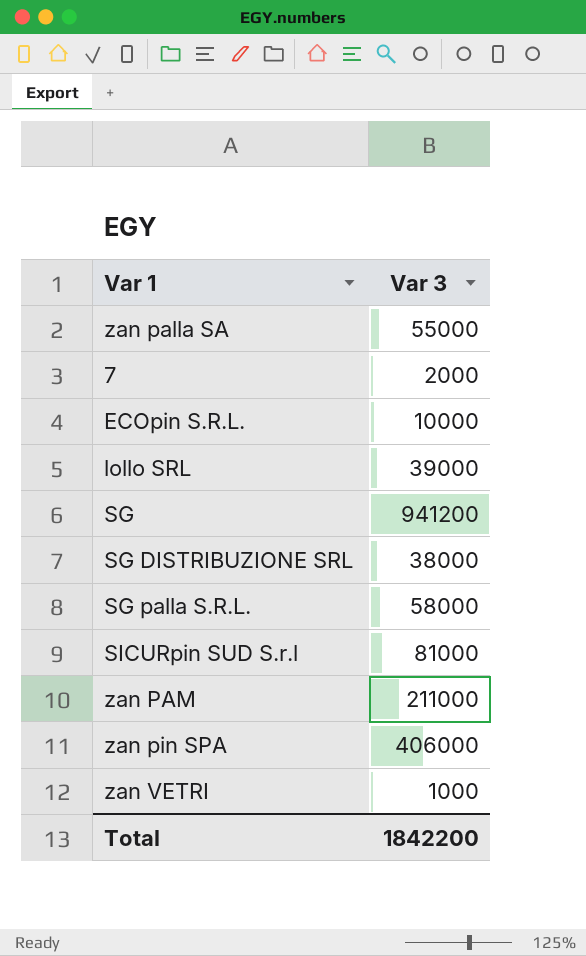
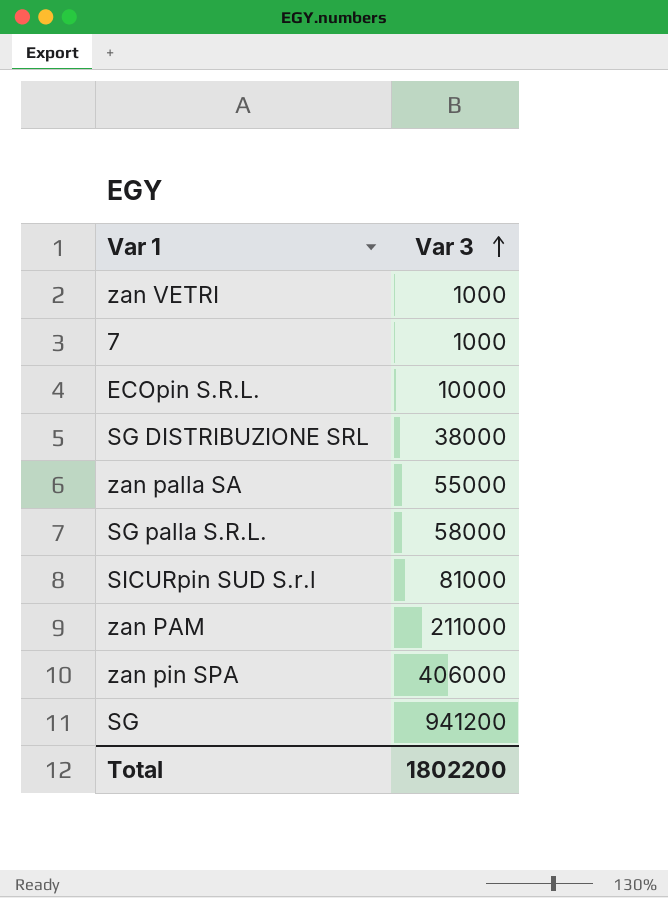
row order: none -> Var 3 ascending
row lollo SRL: 39000 -> none
7 | Var 3: 2000 -> 1000
Total | Var 3: 1842200 -> 1802200

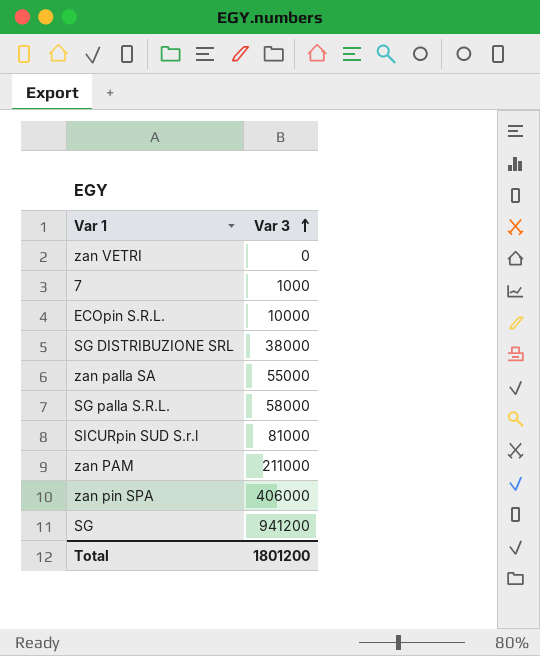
zan VETRI | Var 3: 1000 -> 0
Total | Var 3: 1802200 -> 1801200

